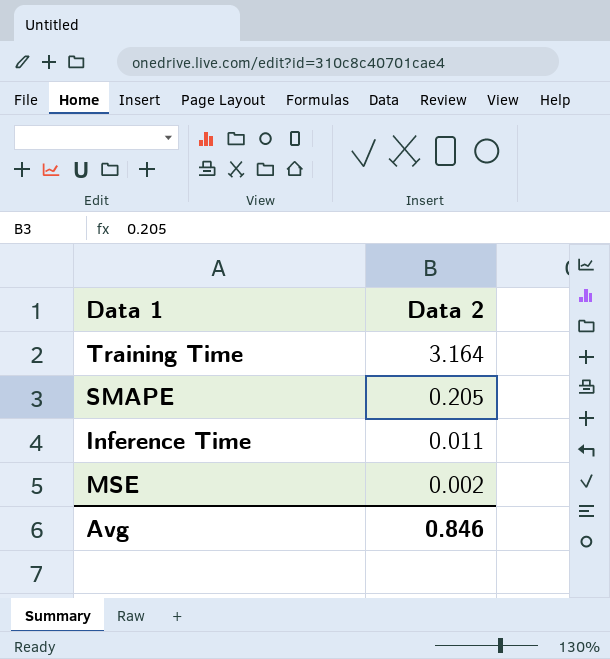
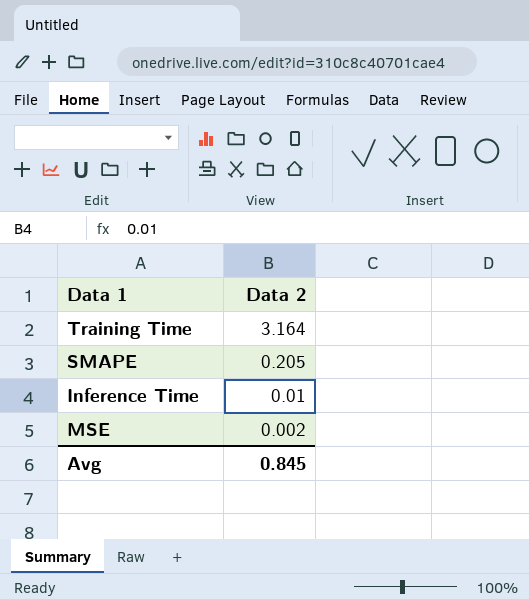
Inference Time | Data 2: 0.011 -> 0.01
Avg | Data 2: 0.846 -> 0.845

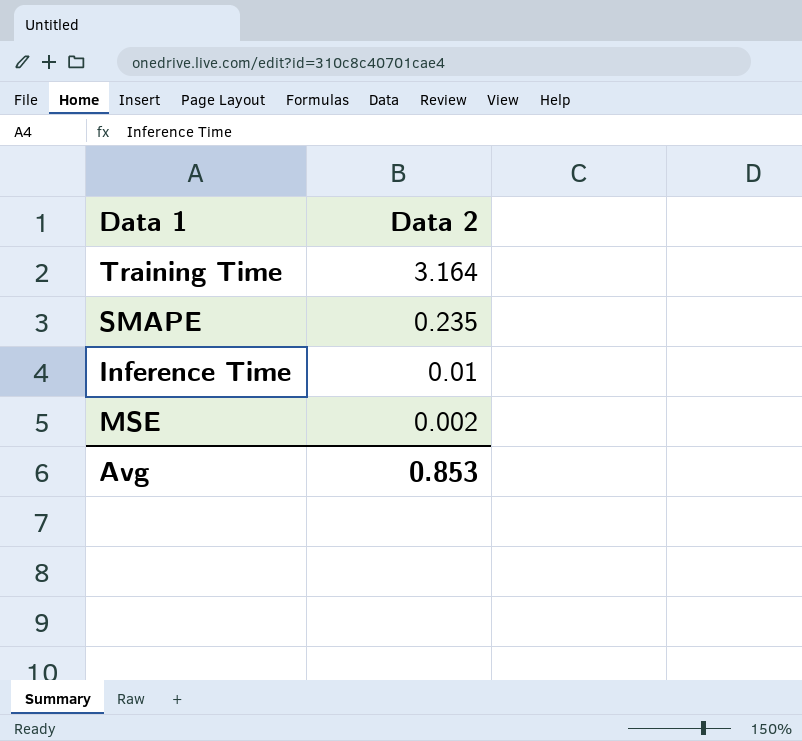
SMAPE | Data 2: 0.205 -> 0.235
Avg | Data 2: 0.845 -> 0.853

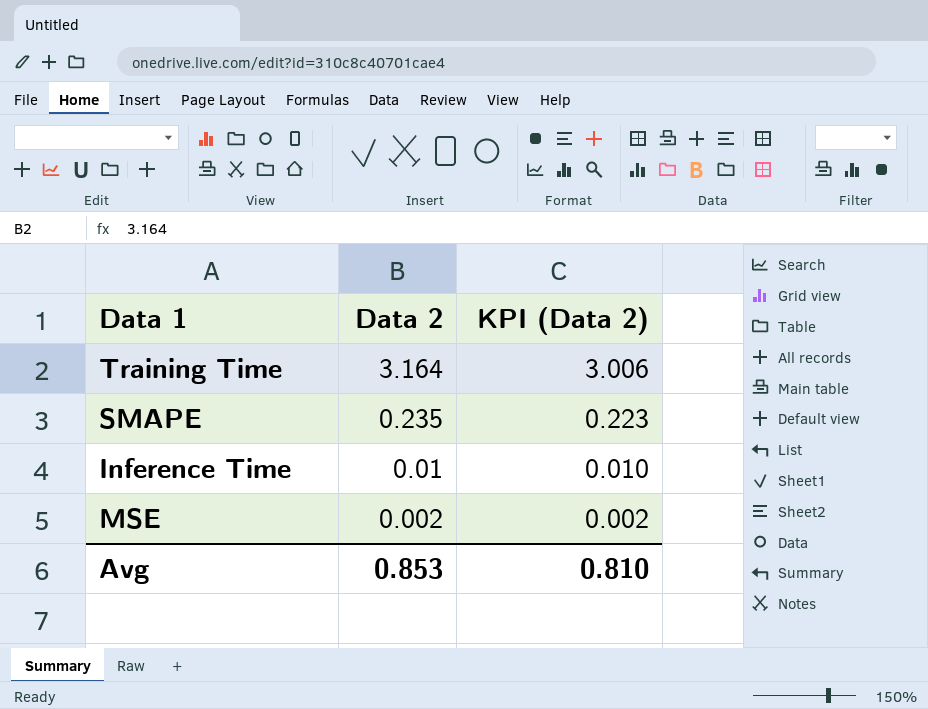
column KPI (Data 2) | formula: none -> [Data 2] * 0.95

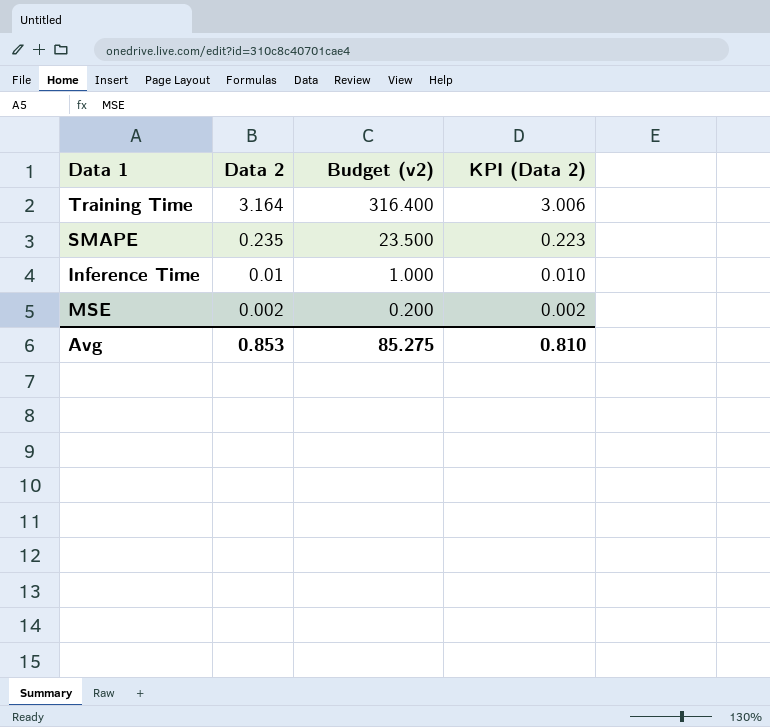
column Budget (v2) | formula: none -> [Data 2] * 100

